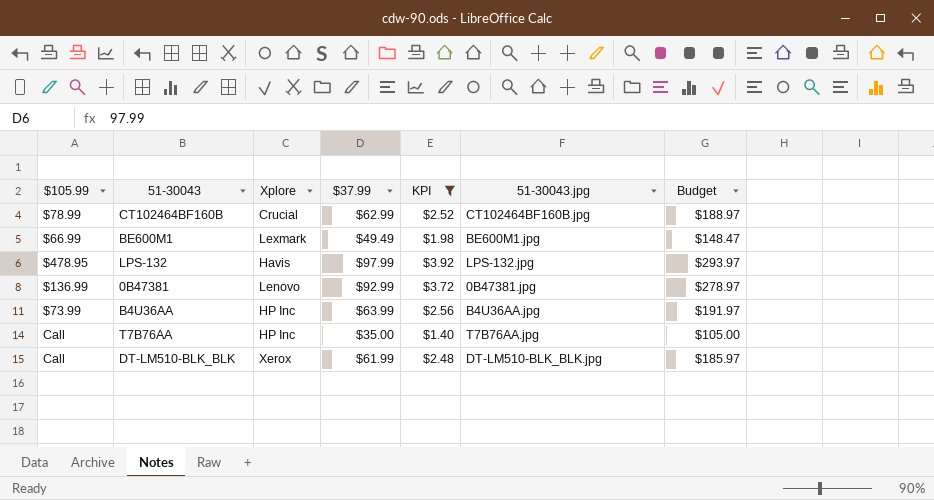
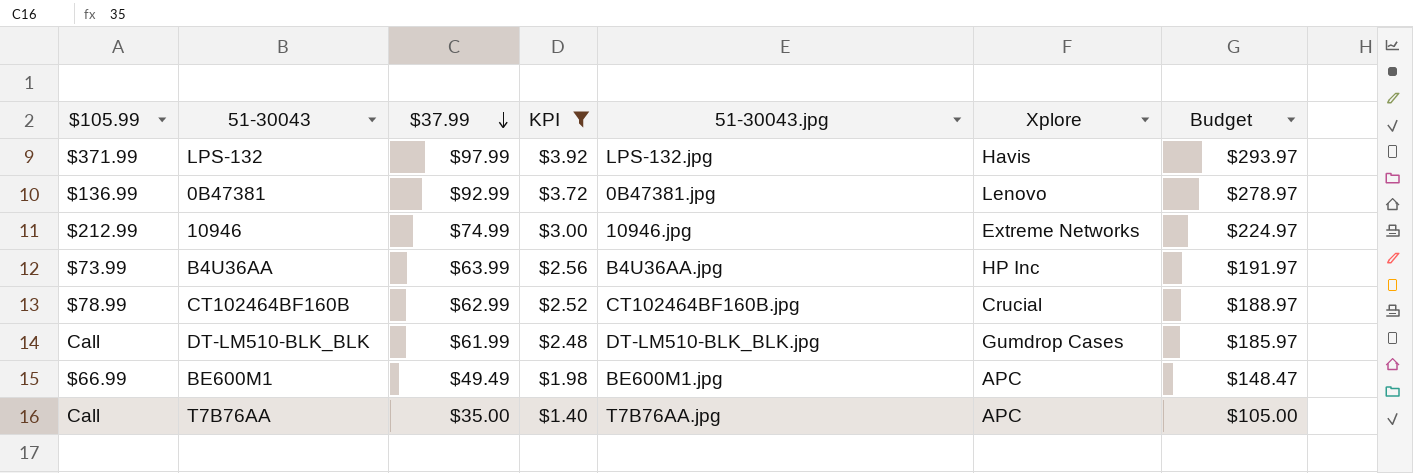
row order: none -> $37.99 descending
column Xplore | position: 3 -> 6
LPS-132 | $105.99: $478.95 -> $371.99
row 10946: none -> $212.99 | $74.99 | $3.00 | 10946.jpg | Extreme Networks | $224.97
DT-LM510-BLK_BLK | Xplore: Xerox -> Gumdrop Cases
BE600M1 | Xplore: Lexmark -> APC
T7B76AA | Xplore: HP Inc -> APC

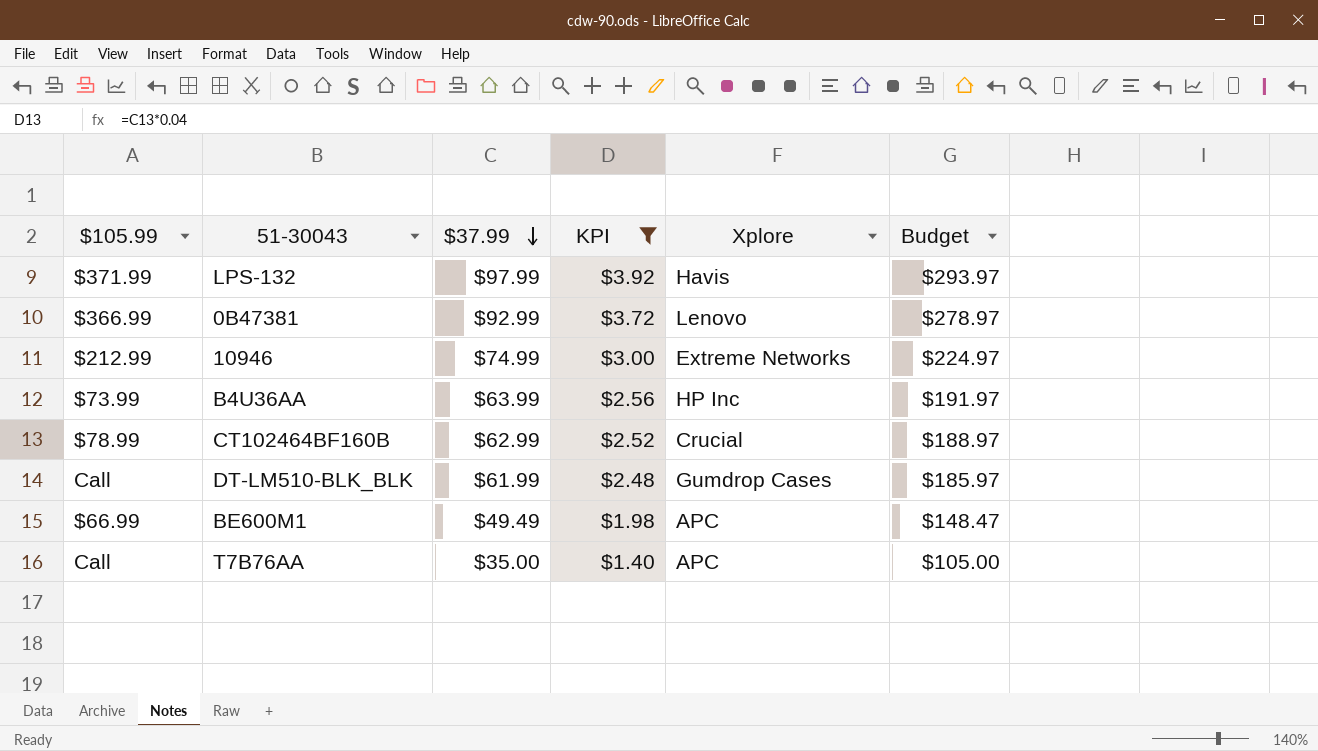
column 51-30043.jpg | position: 5 -> none
0B47381 | $105.99: $136.99 -> $366.99

